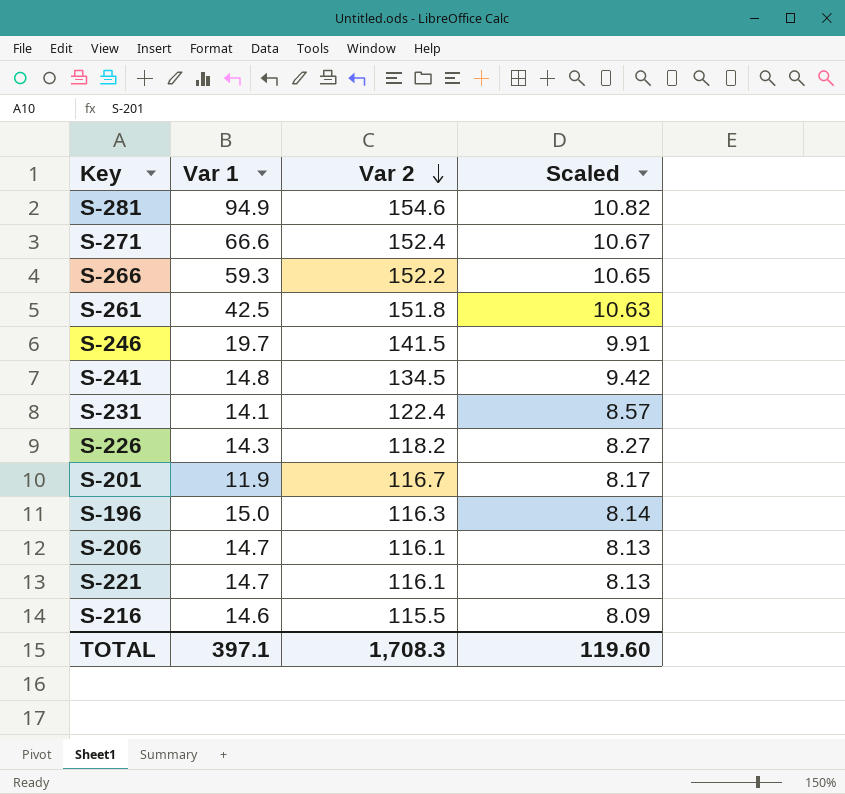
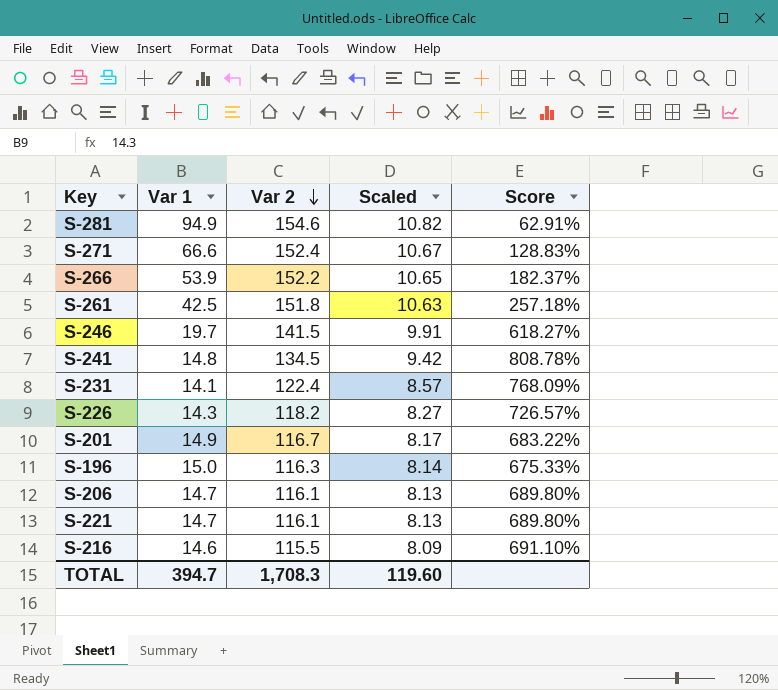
column Score | formula: none -> ([Var 2] - [Var 1]) / [Var 1]
S-266 | Var 1: 59.3 -> 53.9
S-201 | Var 1: 11.9 -> 14.9
TOTAL | Var 1: 397.1 -> 394.7

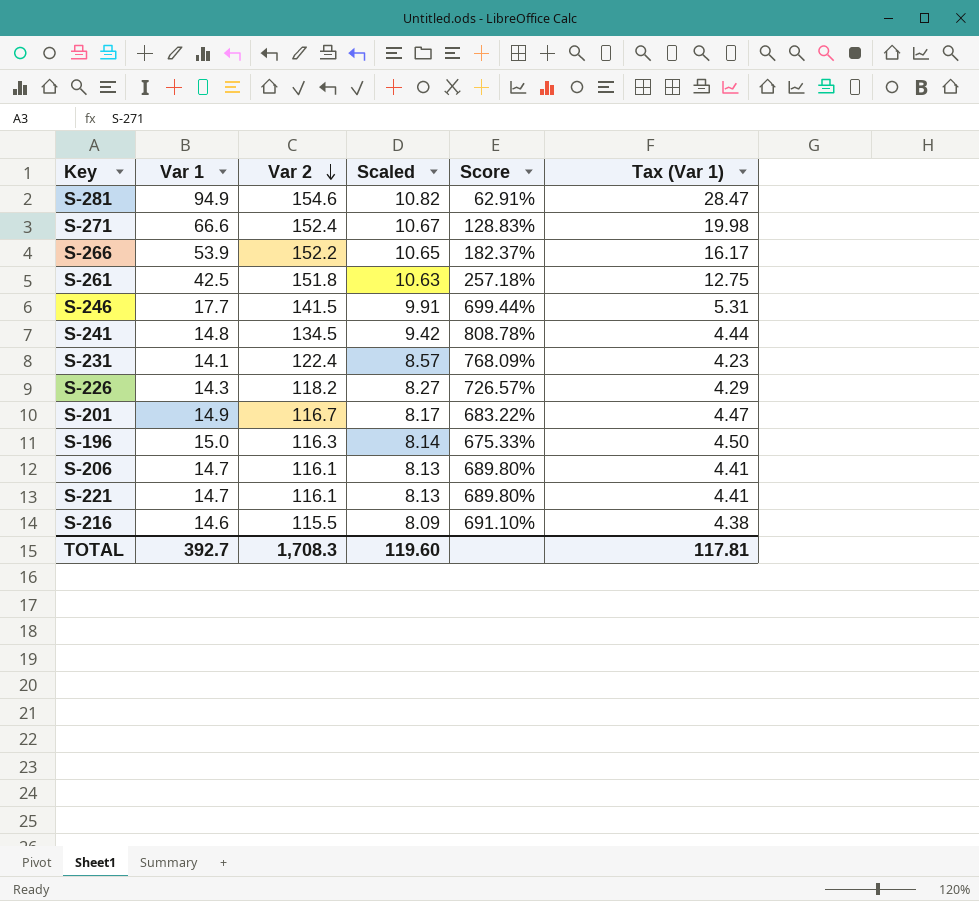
column Tax (Var 1) | formula: none -> [Var 1] * 0.3
S-246 | Var 1: 19.7 -> 17.7
S-246 | Score: 618.27% -> 699.44%
TOTAL | Var 1: 394.7 -> 392.7

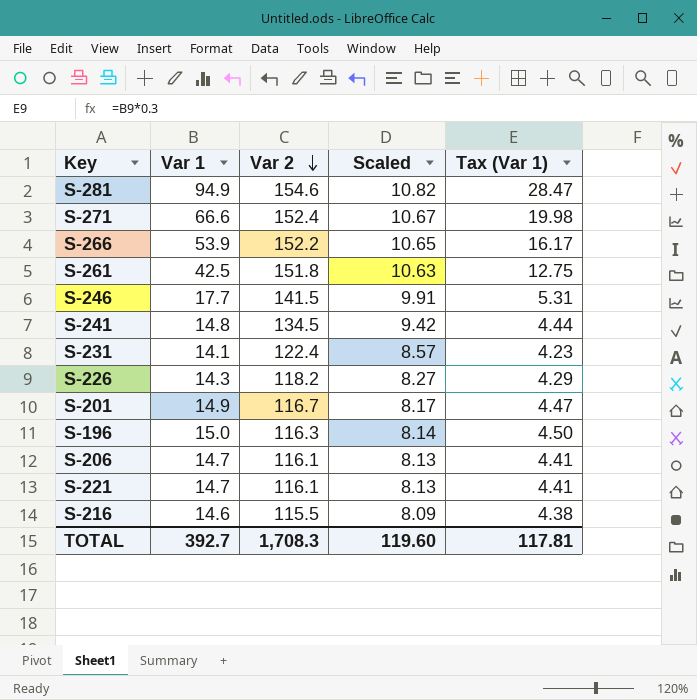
column Score | formula: ([Var 2] - [Var 1]) / [Var 1] -> none

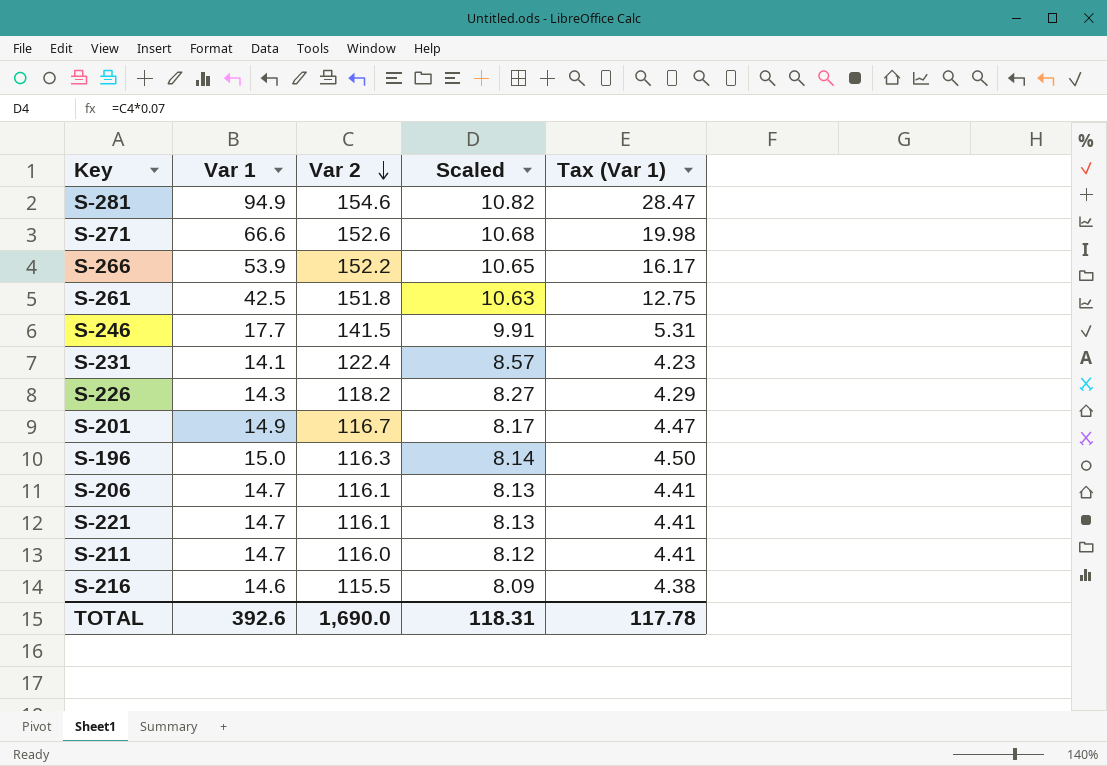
row S-241: 14.8 | 134.5 | 9.42 | 4.44 -> none
S-271 | Var 2: 152.4 -> 152.6
S-271 | Scaled: 10.67 -> 10.68
row S-211: none -> 14.7 | 116.0 | 8.12 | 4.41
TOTAL | Var 1: 392.7 -> 392.6
TOTAL | Var 2: 1,708.3 -> 1,690.0
TOTAL | Scaled: 119.60 -> 118.31
TOTAL | Tax (Var 1): 117.81 -> 117.78

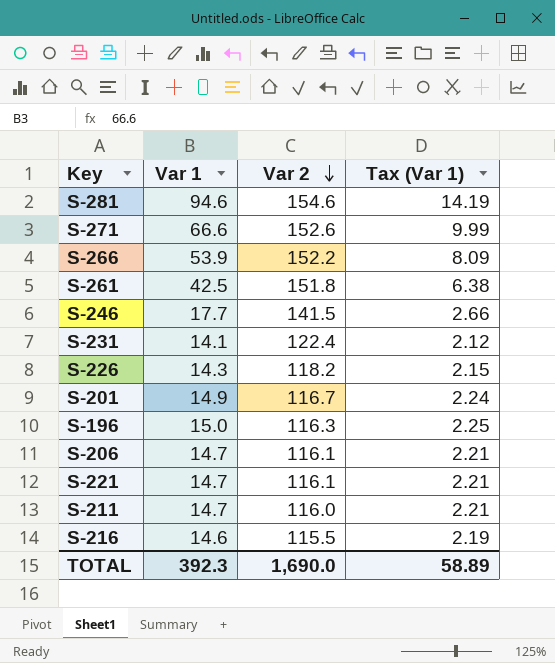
column Scaled | formula: [Var 2] * 0.07 -> none
column Tax (Var 1) | formula: [Var 1] * 0.3 -> [Var 1] * 0.15
S-281 | Var 1: 94.9 -> 94.6
TOTAL | Var 1: 392.6 -> 392.3
TOTAL | Tax (Var 1): 117.78 -> 58.89

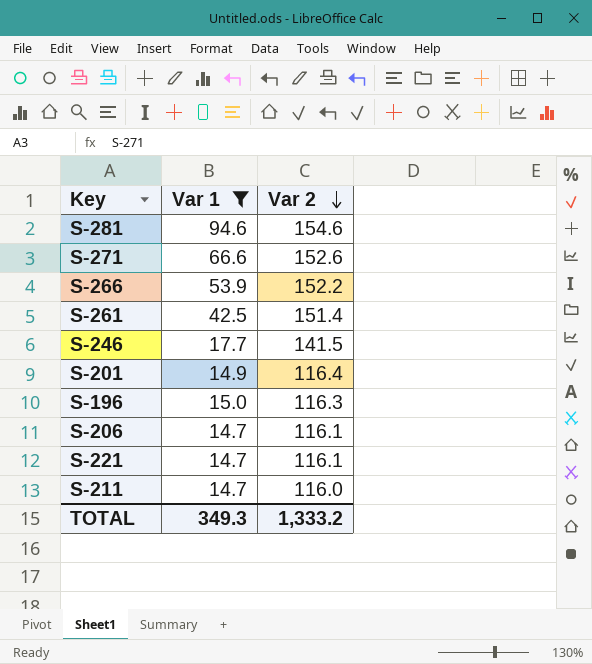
filter: none -> Var 1 >= 14.7
column Tax (Var 1) | formula: [Var 1] * 0.15 -> none
S-261 | Var 2: 151.8 -> 151.4
S-201 | Var 2: 116.7 -> 116.4
TOTAL | Var 1: 392.3 -> 349.3
TOTAL | Var 2: 1,690.0 -> 1,333.2

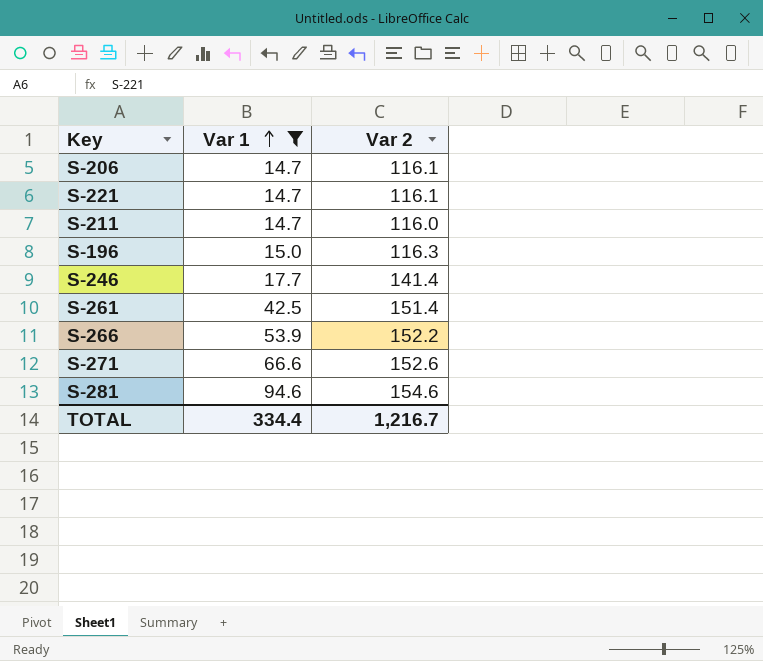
row order: Var 2 descending -> Var 1 ascending
row S-201: 14.9 | 116.4 -> none
S-246 | Var 2: 141.5 -> 141.4
TOTAL | Var 1: 349.3 -> 334.4
TOTAL | Var 2: 1,333.2 -> 1,216.7

